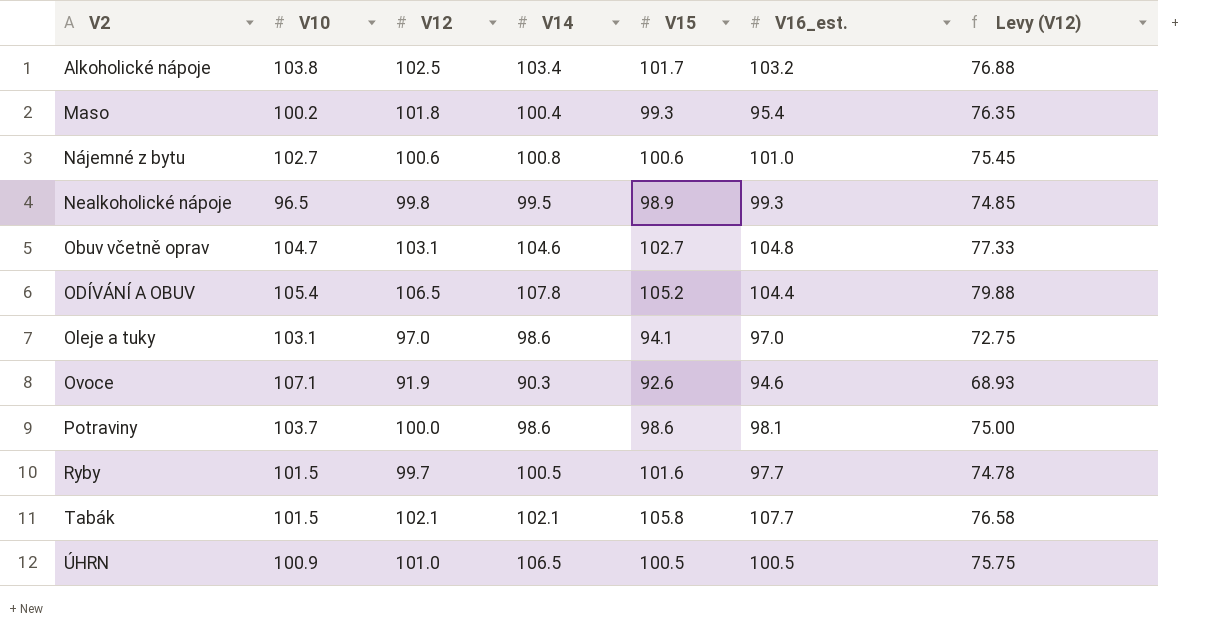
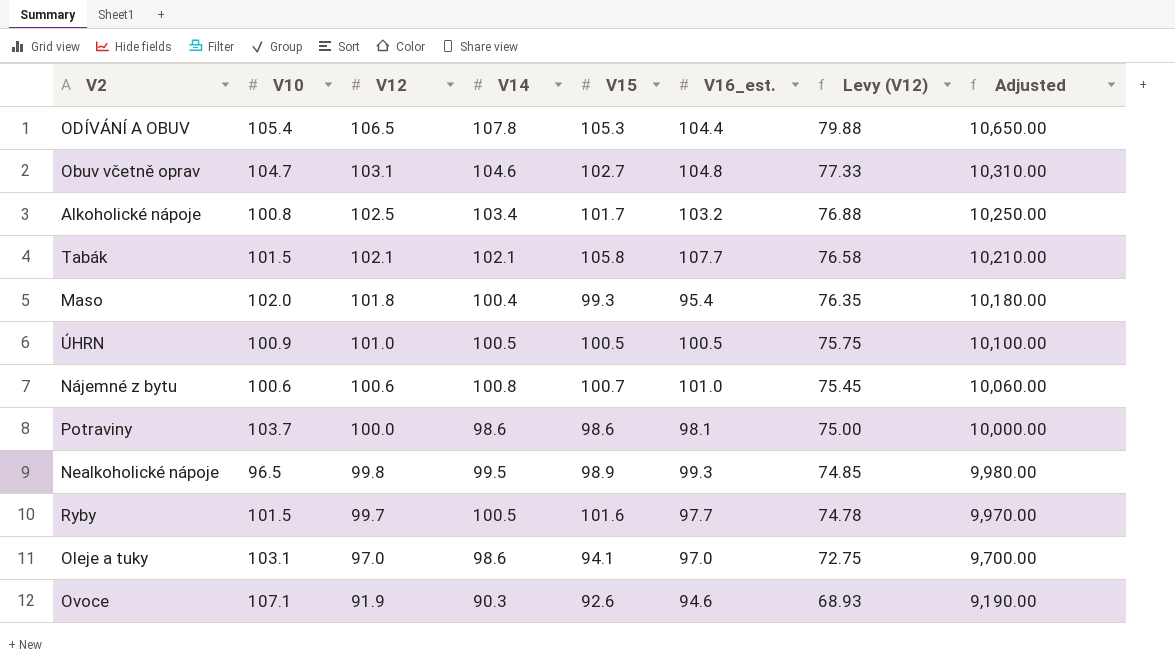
row order: V2 ascending -> V12 descending
column Adjusted | formula: none -> [V12] * 100
ODÍVÁNÍ A OBUV | V15: 105.2 -> 105.3
Alkoholické nápoje | V10: 103.8 -> 100.8
Maso | V10: 100.2 -> 102.0
ÚHRN | V14: 106.5 -> 100.5
Nájemné z bytu | V10: 102.7 -> 100.6
Nájemné z bytu | V15: 100.6 -> 100.7

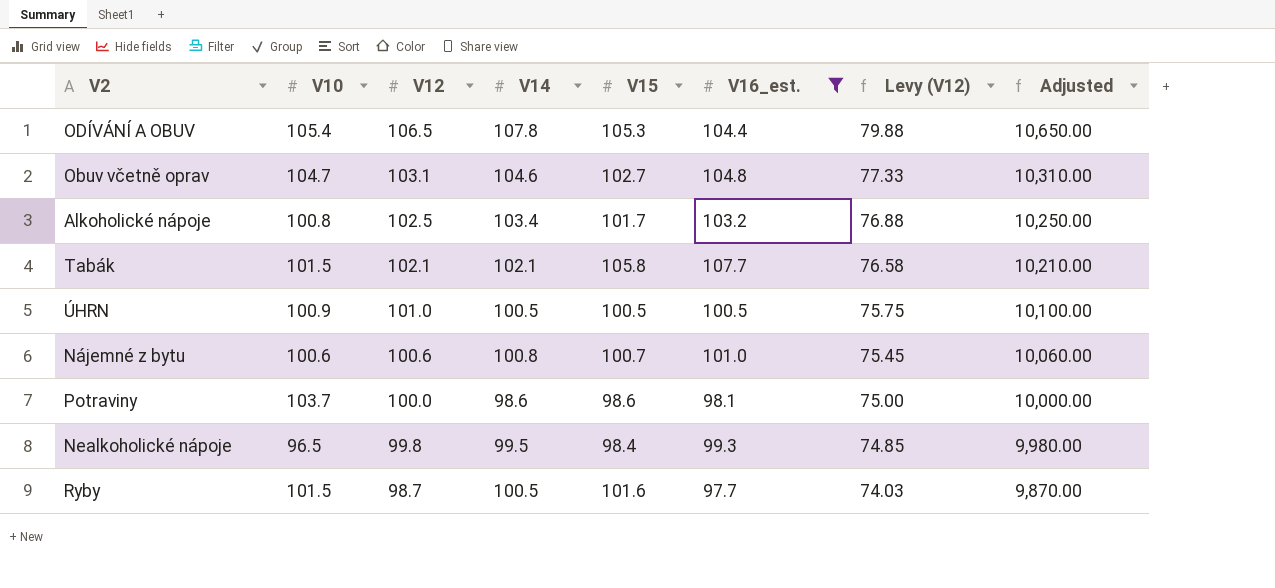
filter: none -> V16_est. >= 97.7
Nealkoholické nápoje | V15: 98.9 -> 98.4
Ryby | V12: 99.7 -> 98.7
Ryby | Levy (V12): 74.78 -> 74.03
Ryby | Adjusted: 9,970.00 -> 9,870.00

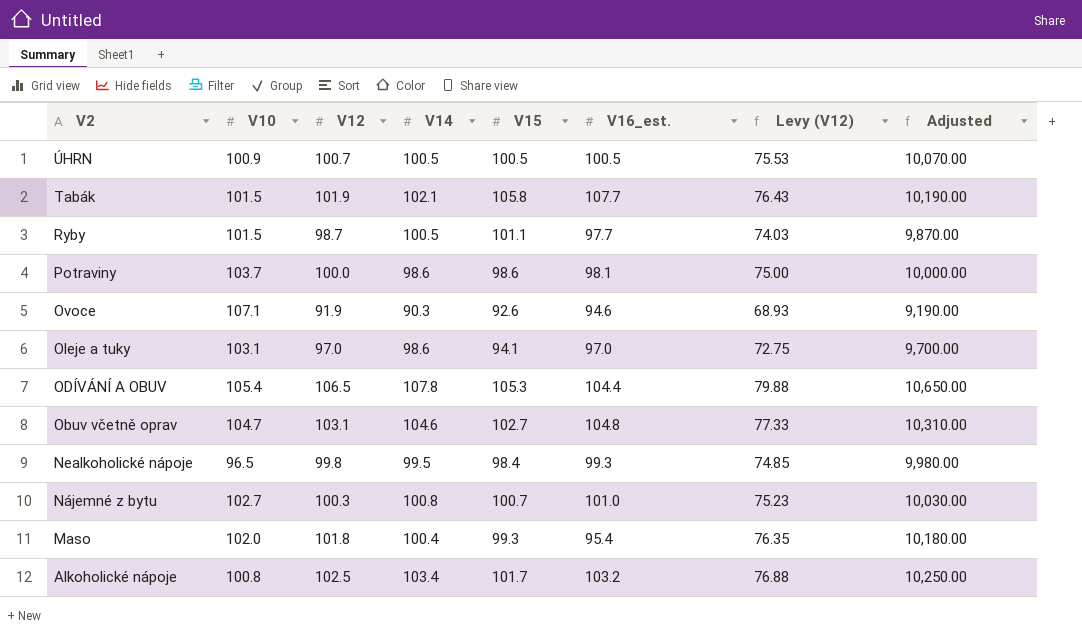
filter: V16_est. >= 97.7 -> none
row order: V12 descending -> V2 descending
ÚHRN | V12: 101.0 -> 100.7
ÚHRN | Levy (V12): 75.75 -> 75.53
ÚHRN | Adjusted: 10,100.00 -> 10,070.00
Tabák | V12: 102.1 -> 101.9
Tabák | Levy (V12): 76.58 -> 76.43
Tabák | Adjusted: 10,210.00 -> 10,190.00
Ryby | V15: 101.6 -> 101.1
Nájemné z bytu | V10: 100.6 -> 102.7
Nájemné z bytu | V12: 100.6 -> 100.3
Nájemné z bytu | Levy (V12): 75.45 -> 75.23
Nájemné z bytu | Adjusted: 10,060.00 -> 10,030.00

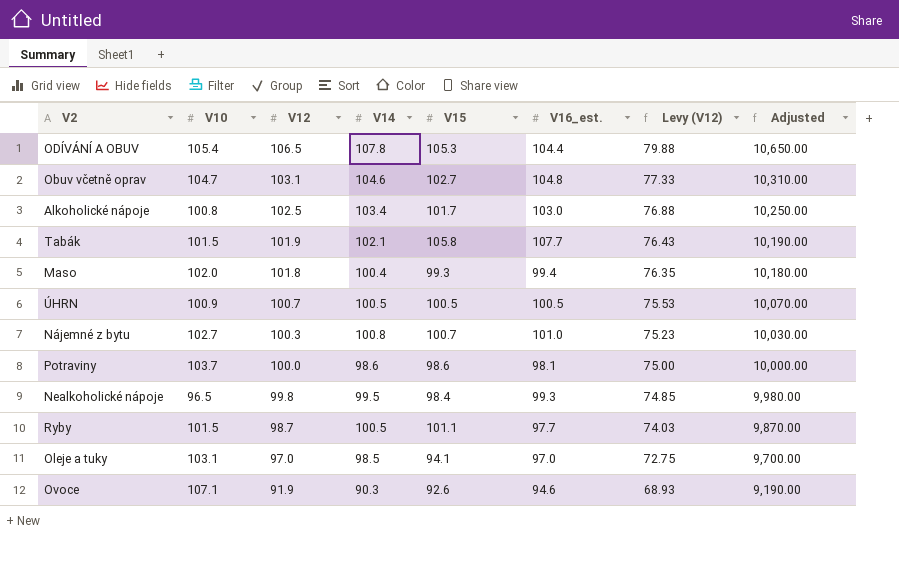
row order: V2 descending -> V12 descending
Alkoholické nápoje | V16_est.: 103.2 -> 103.0
Maso | V16_est.: 95.4 -> 99.4
Oleje a tuky | V14: 98.6 -> 98.5

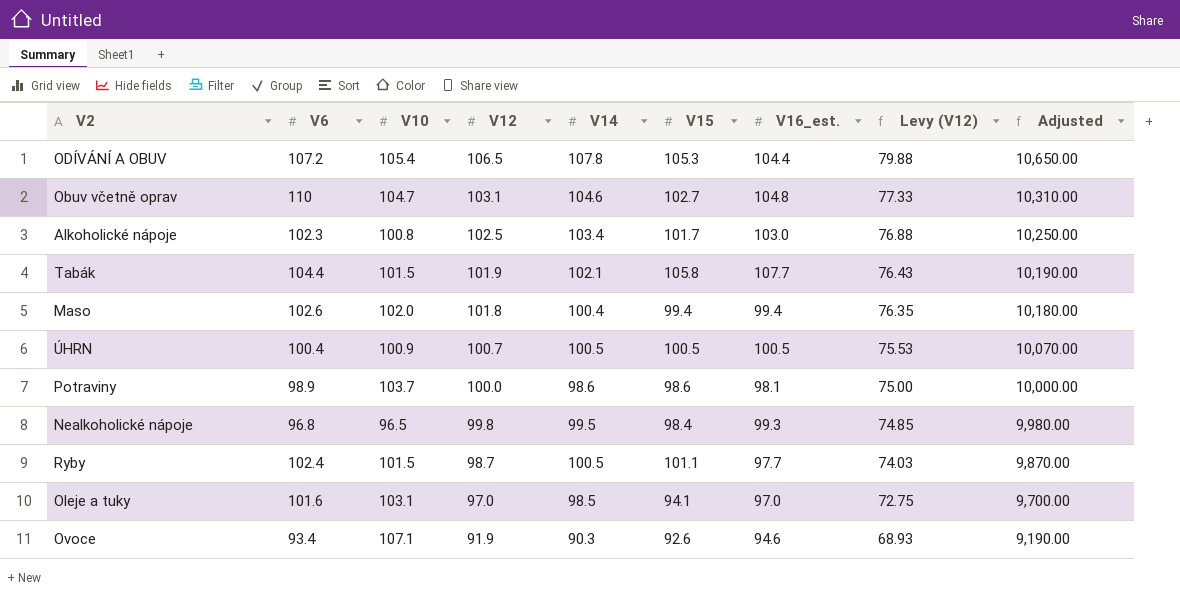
column V6 | position: none -> 2
row Nájemné z bytu: 102.7 | 100.3 | 100.8 | 100.7 | 101.0 | 75.23 | 10,030.00 -> none
Maso | V15: 99.3 -> 99.4

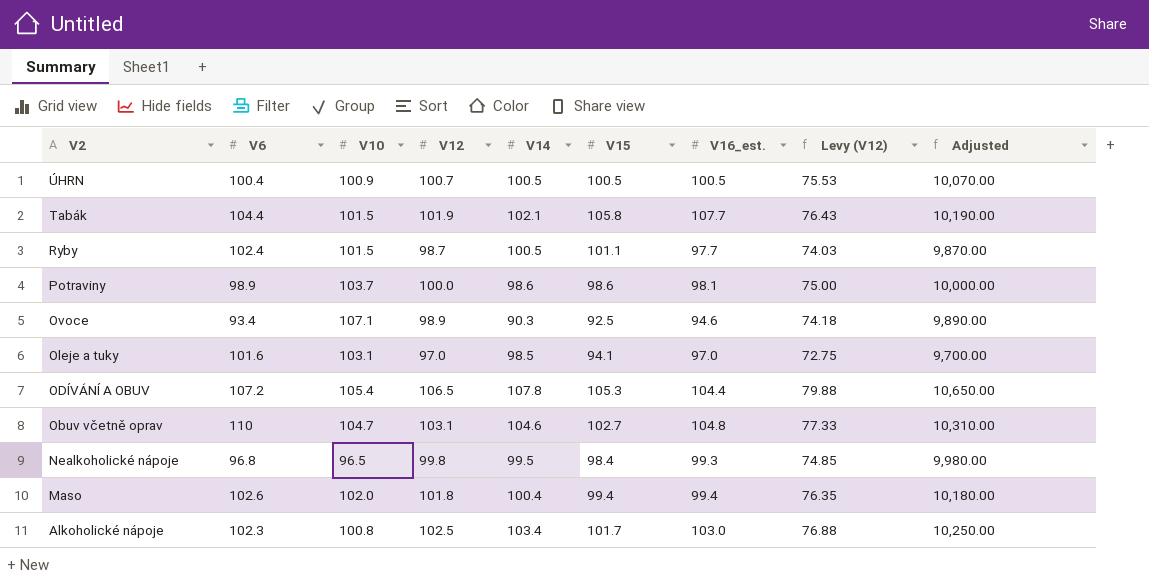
row order: V12 descending -> V2 descending
Ovoce | V12: 91.9 -> 98.9
Ovoce | V15: 92.6 -> 92.5
Ovoce | Levy (V12): 68.93 -> 74.18
Ovoce | Adjusted: 9,190.00 -> 9,890.00

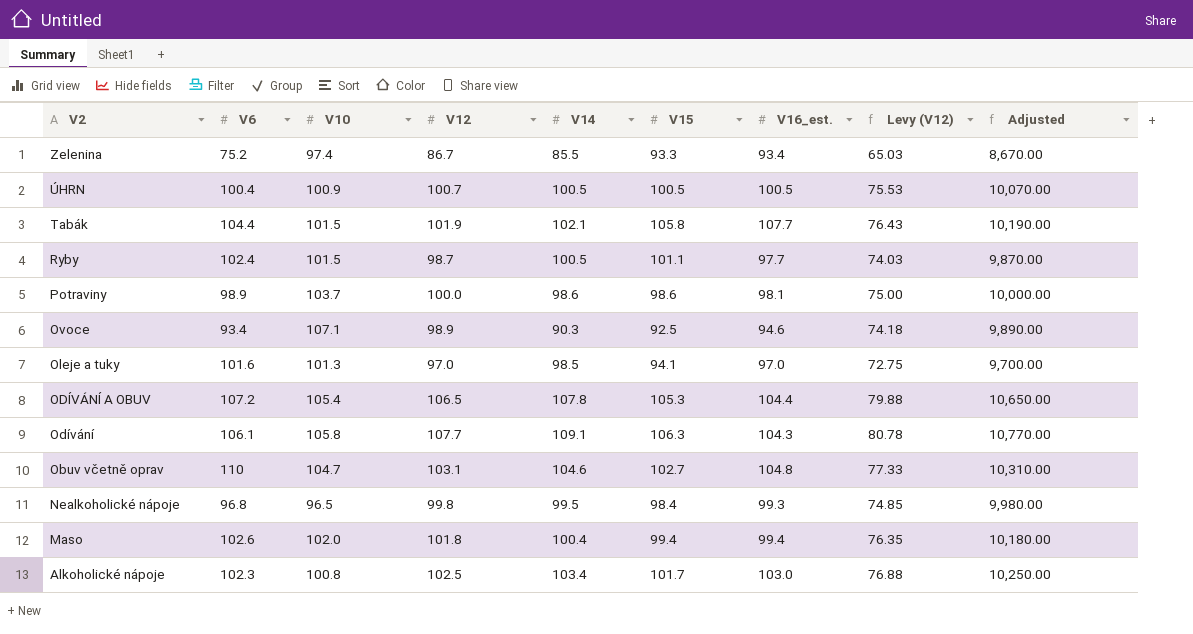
row Zelenina: none -> 75.2 | 97.4 | 86.7 | 85.5 | 93.3 | 93.4 | 65.03 | 8,670.00
Oleje a tuky | V10: 103.1 -> 101.3
row Odívání: none -> 106.1 | 105.8 | 107.7 | 109.1 | 106.3 | 104.3 | 80.78 | 10,770.00

